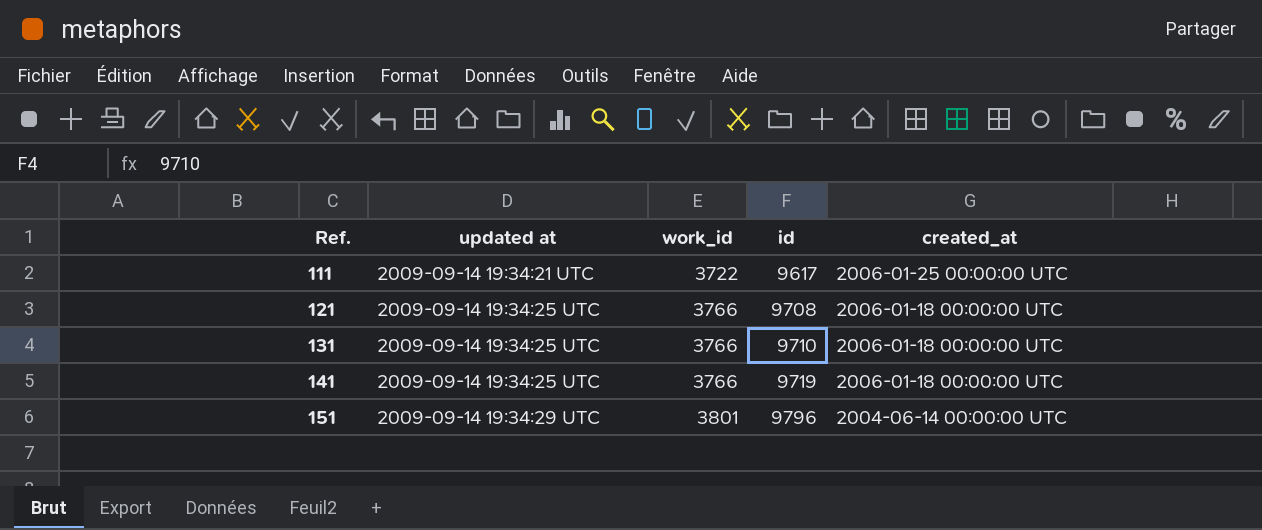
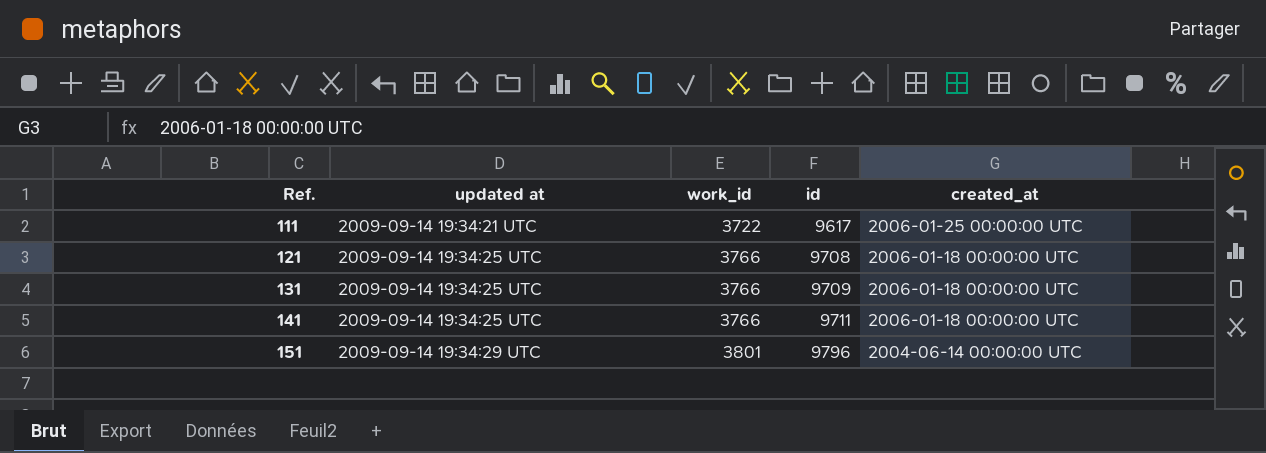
131 | id: 9710 -> 9709
141 | id: 9719 -> 9711

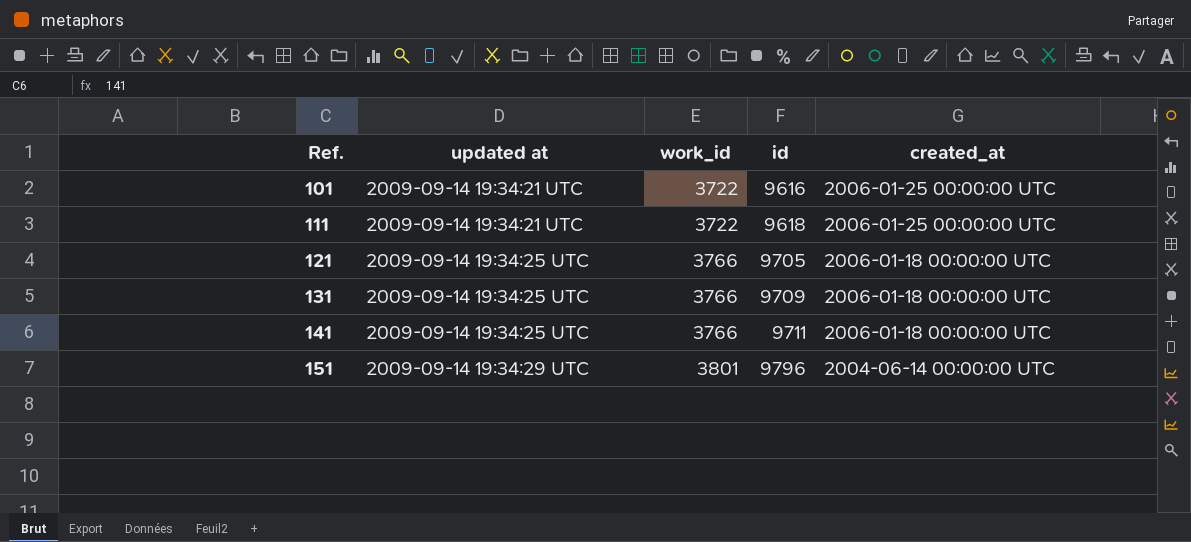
row 101: none -> 2009-09-14 19:34:21 UTC | 3722 | 9616 | 2006-01-25 00:00:00 UTC
111 | id: 9617 -> 9618
121 | id: 9708 -> 9705

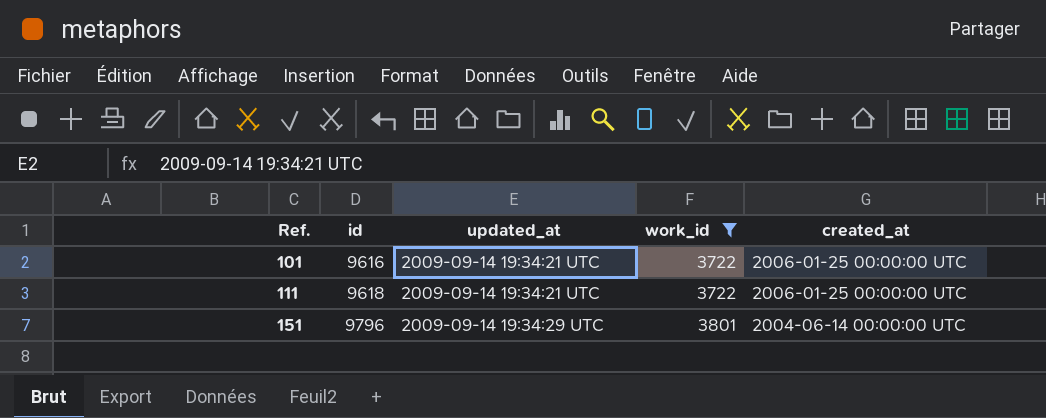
filter: none -> work_id != 3766
column id | position: 4 -> 2
column name: updated at -> updated_at

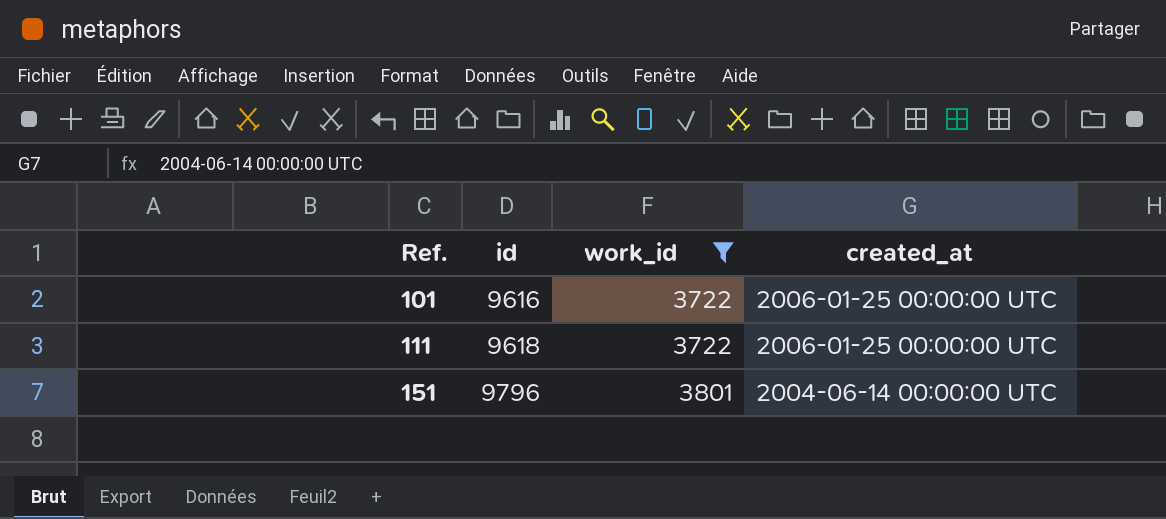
column updated_at | position: 3 -> none

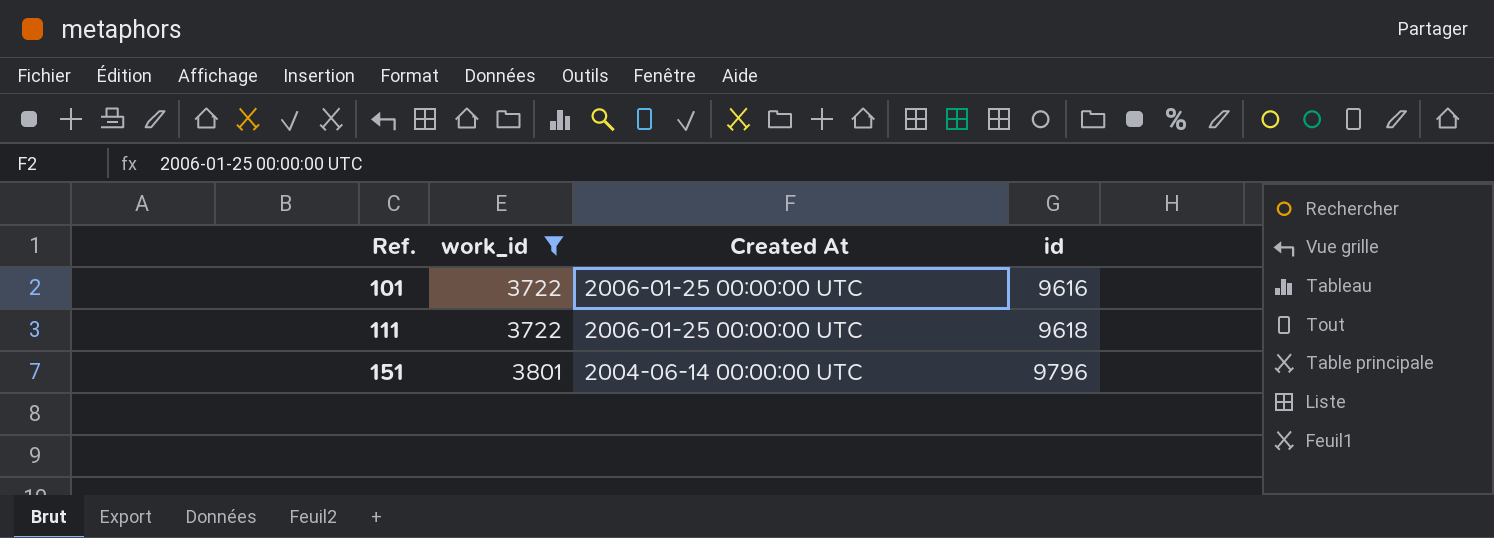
column name: created_at -> Created At
column id | position: 2 -> 4

